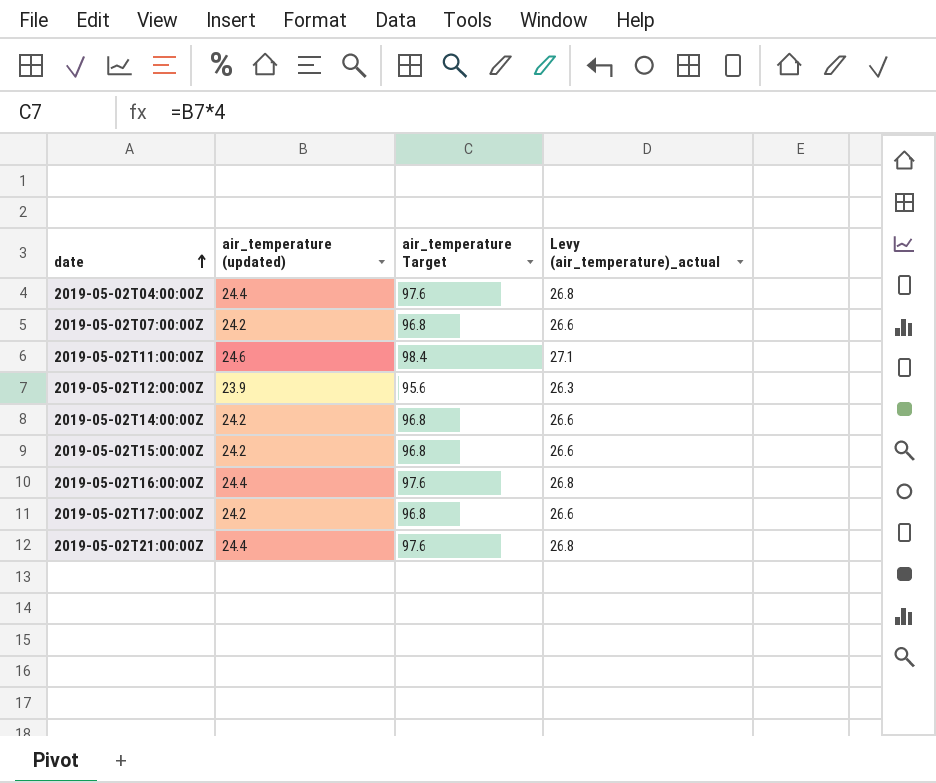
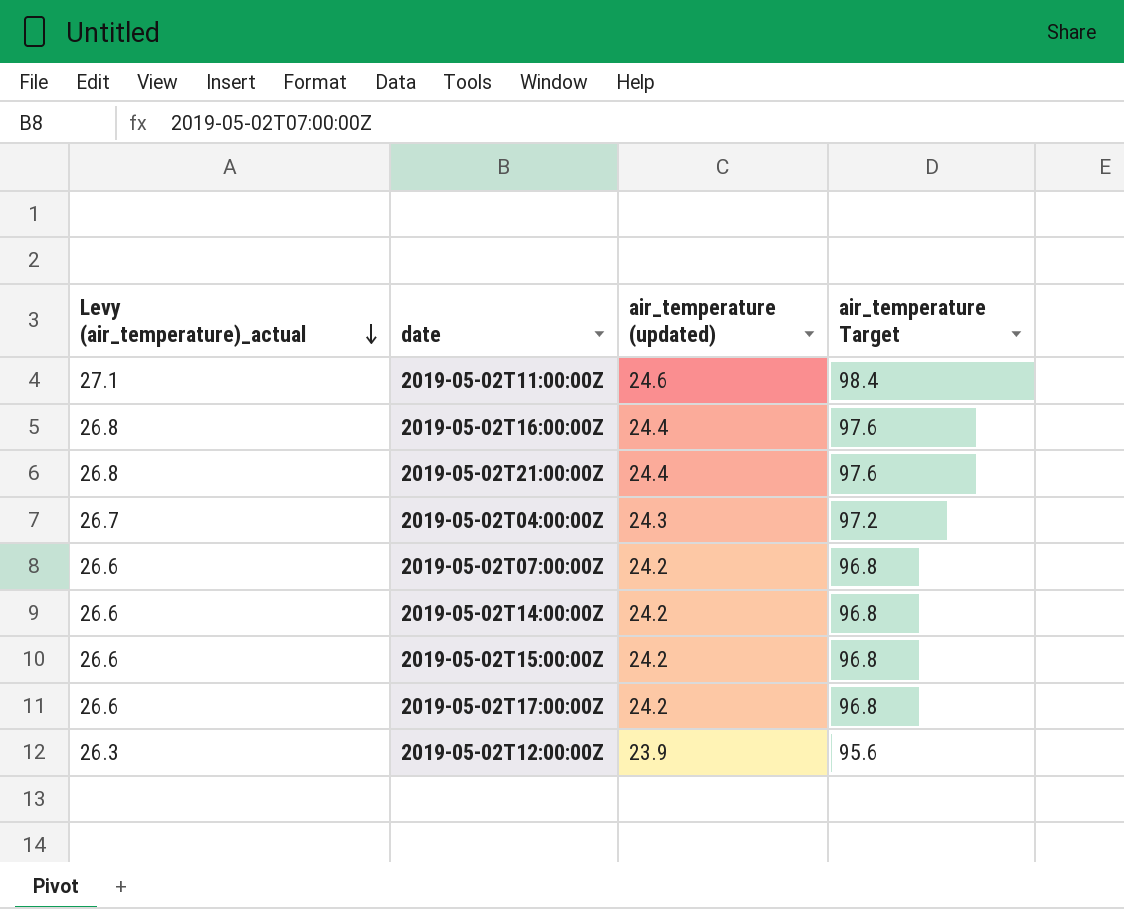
row order: date ascending -> Levy (air_temperature)_actual descending
column Levy (air_temperature)_actual | position: 4 -> 1
2019-05-02T04:00:00Z | Levy (air_temperature)_actual: 26.8 -> 26.7
2019-05-02T04:00:00Z | air_temperature (updated): 24.4 -> 24.3
2019-05-02T04:00:00Z | air_temperature Target: 97.6 -> 97.2

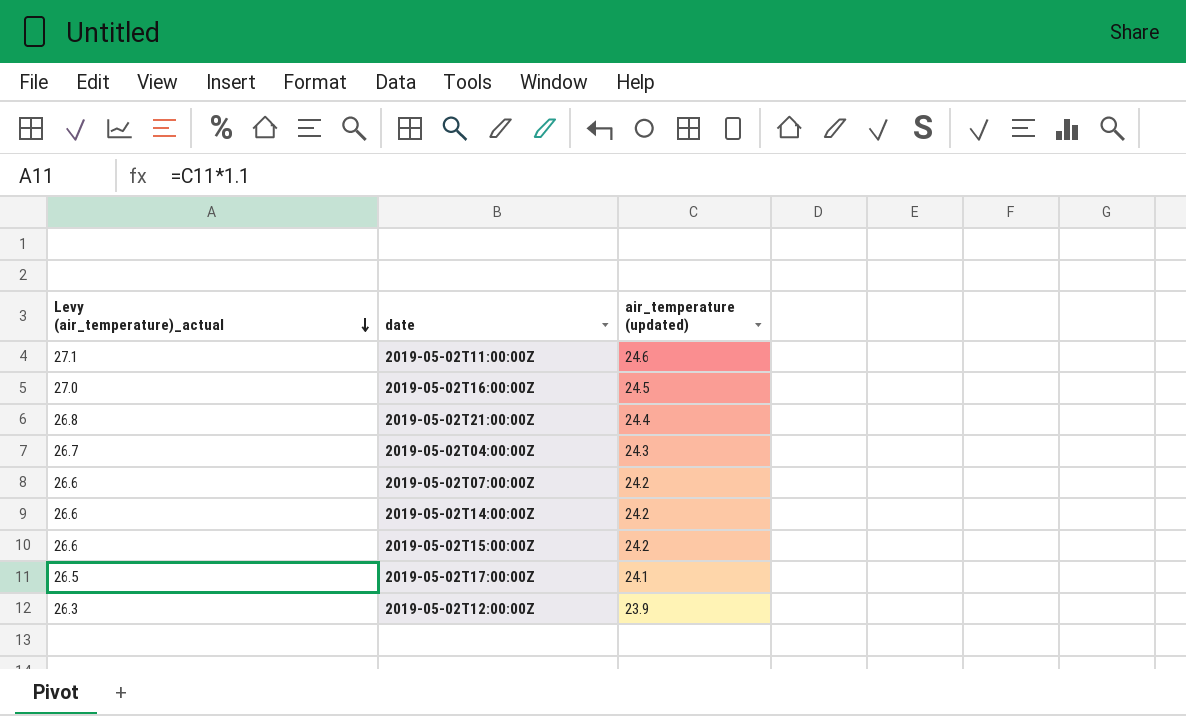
column air_temperature Target | formula: [air_temperature (updated)] * 4 -> none
2019-05-02T16:00:00Z | Levy (air_temperature)_actual: 26.8 -> 27.0
2019-05-02T16:00:00Z | air_temperature (updated): 24.4 -> 24.5
2019-05-02T17:00:00Z | Levy (air_temperature)_actual: 26.6 -> 26.5
2019-05-02T17:00:00Z | air_temperature (updated): 24.2 -> 24.1

